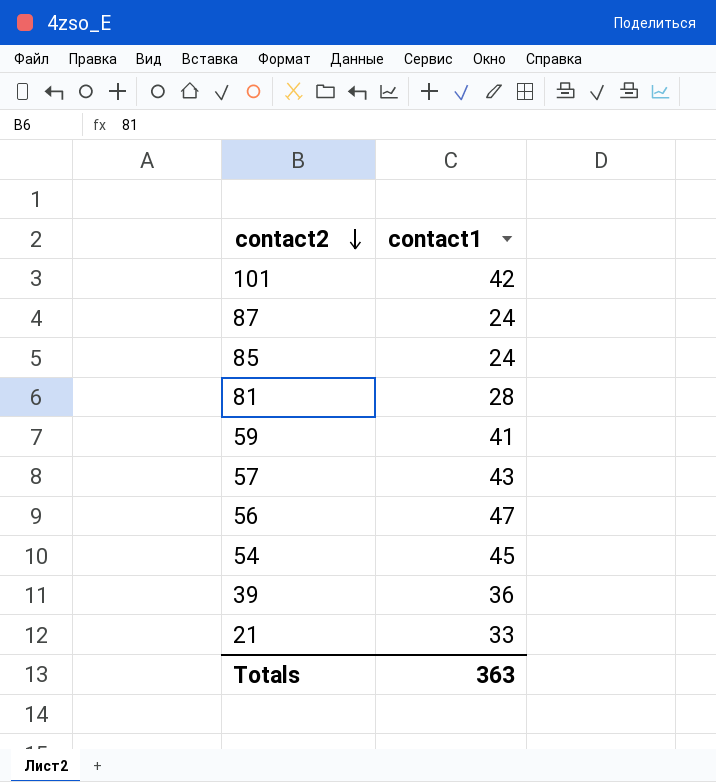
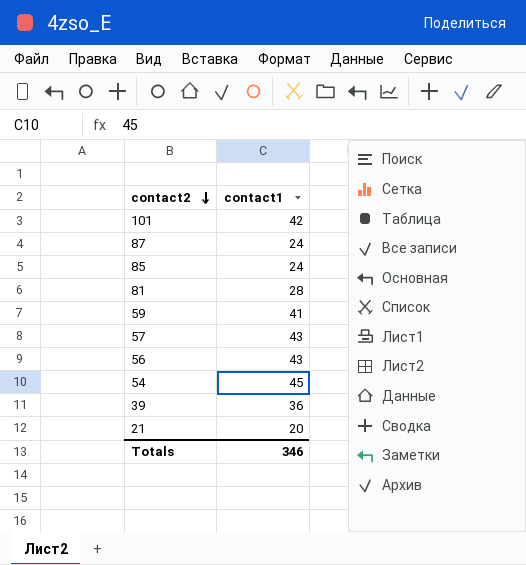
56 | contact1: 47 -> 43
21 | contact1: 33 -> 20
Totals | contact1: 363 -> 346

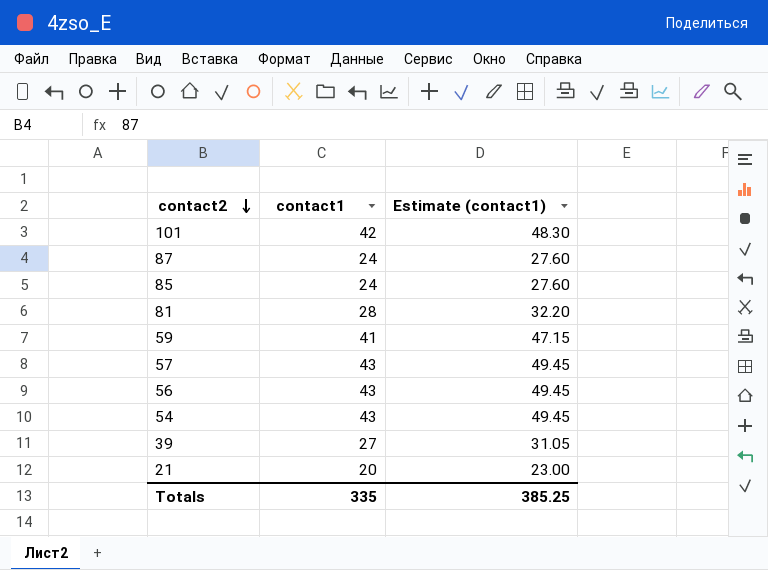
column Estimate (contact1) | formula: none -> [contact1] * 1.15
54 | contact1: 45 -> 43
39 | contact1: 36 -> 27
Totals | contact1: 346 -> 335

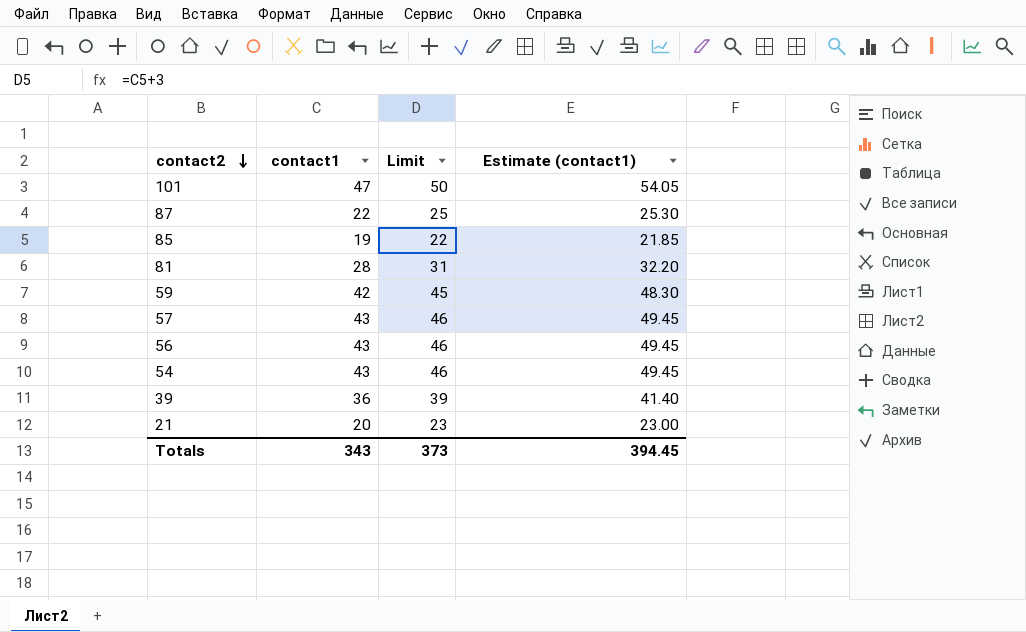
column Limit | formula: none -> [contact1] + 3
101 | contact1: 42 -> 47
101 | Estimate (contact1): 48.30 -> 54.05
87 | contact1: 24 -> 22
87 | Estimate (contact1): 27.60 -> 25.30
85 | contact1: 24 -> 19
85 | Estimate (contact1): 27.60 -> 21.85
59 | contact1: 41 -> 42
59 | Estimate (contact1): 47.15 -> 48.30
39 | contact1: 27 -> 36
39 | Estimate (contact1): 31.05 -> 41.40
Totals | contact1: 335 -> 343
Totals | Estimate (contact1): 385.25 -> 394.45

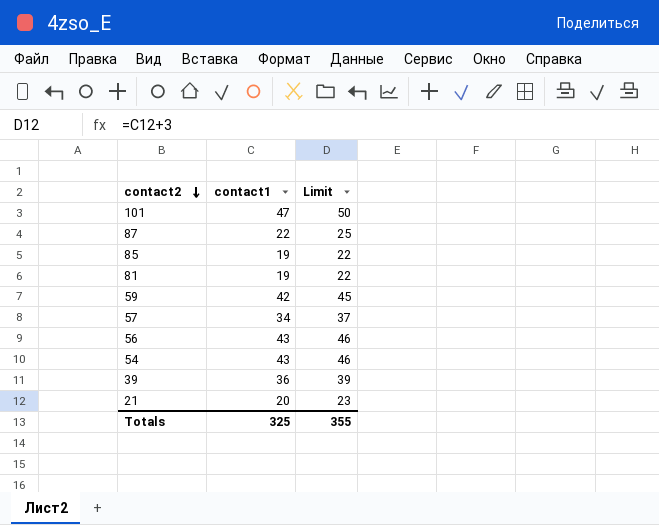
column Estimate (contact1) | formula: [contact1] * 1.15 -> none
81 | contact1: 28 -> 19
81 | Limit: 31 -> 22
57 | contact1: 43 -> 34
57 | Limit: 46 -> 37
Totals | contact1: 343 -> 325
Totals | Limit: 373 -> 355

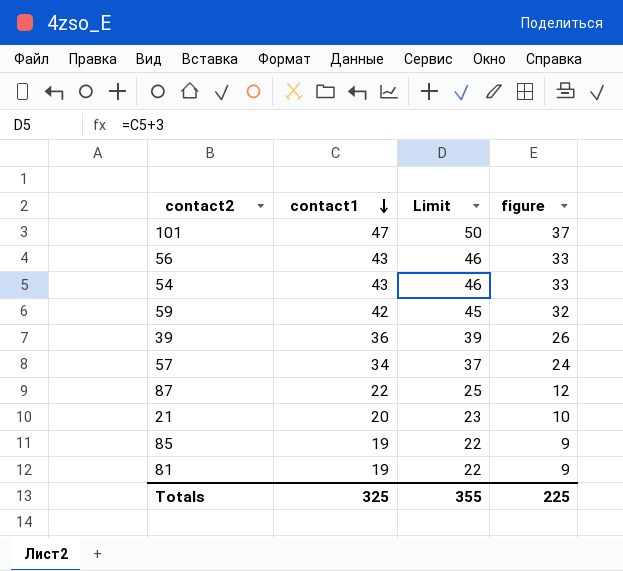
row order: contact2 descending -> contact1 descending
column figure | formula: none -> [contact1] - 10

